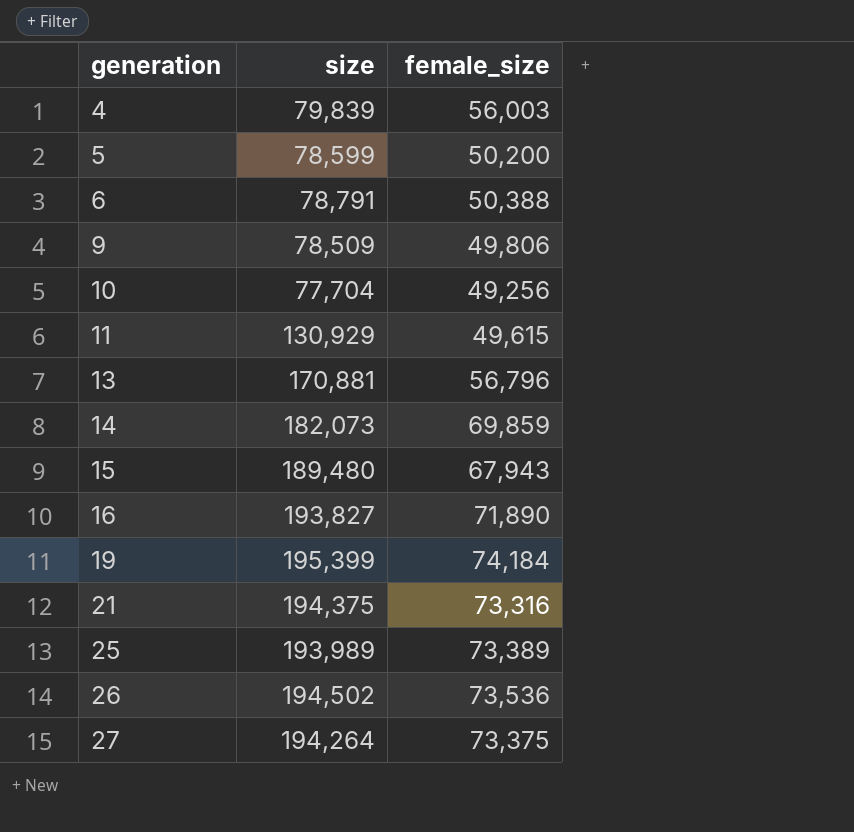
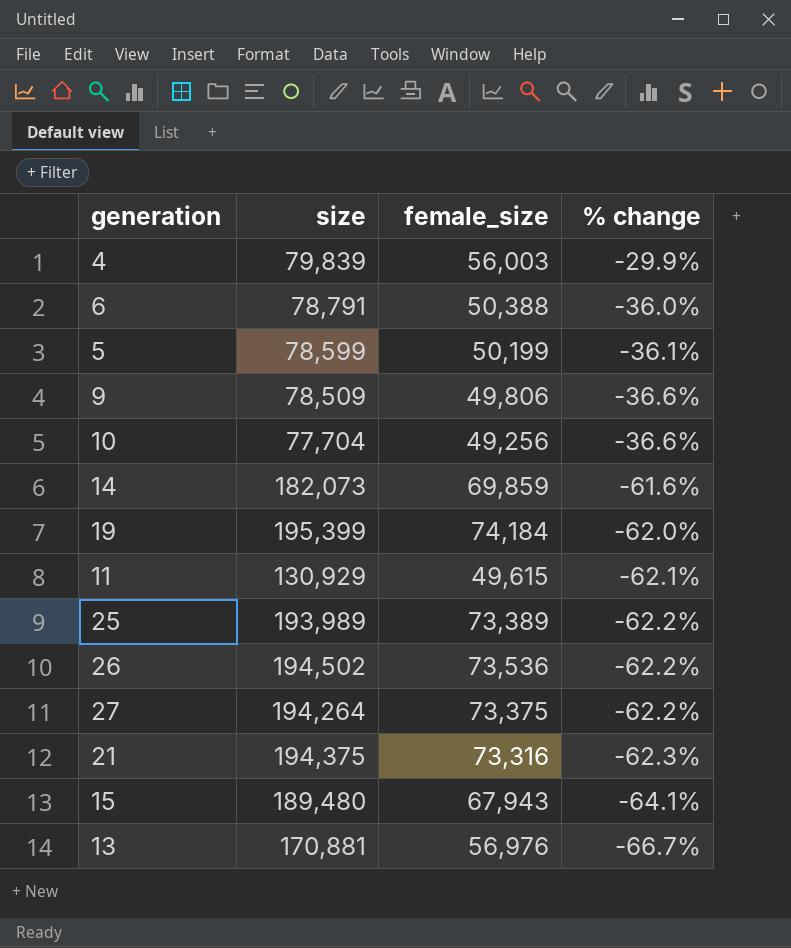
row order: generation ascending -> % change descending
column % change | formula: none -> ([female_size] - [size]) / [size]
row 16: 193,827 | 71,890 -> none
5 | female_size: 50,200 -> 50,199
13 | female_size: 56,796 -> 56,976

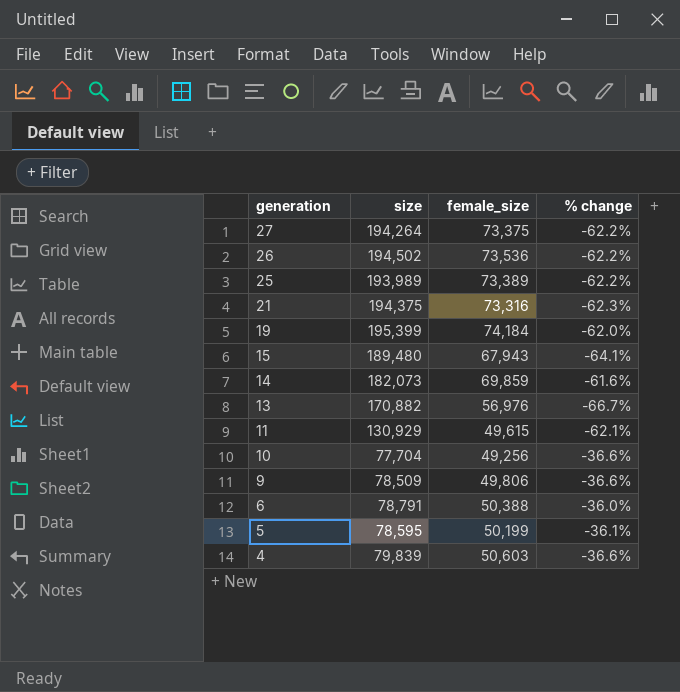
row order: % change descending -> generation descending
13 | size: 170,881 -> 170,882
5 | size: 78,599 -> 78,595
4 | female_size: 56,003 -> 50,603
4 | % change: -29.9% -> -36.6%

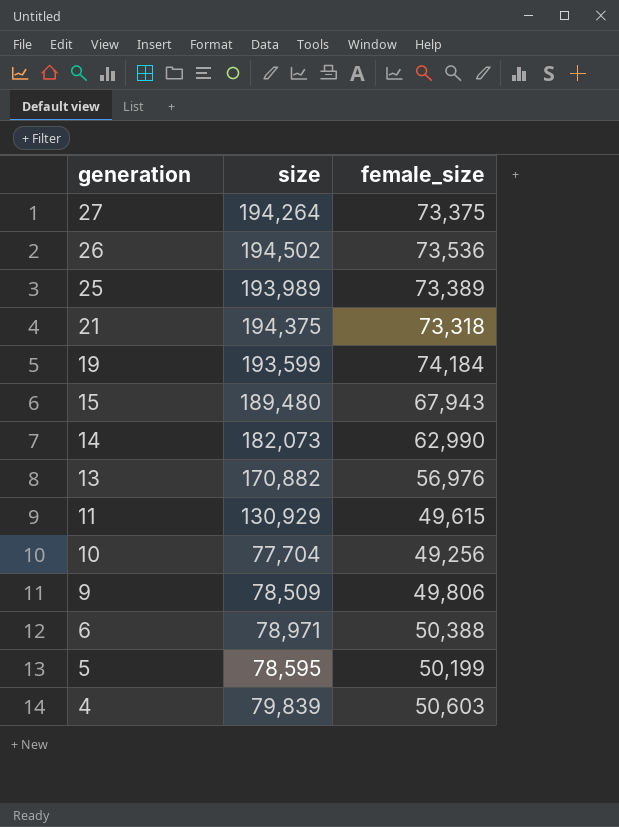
column % change | formula: ([female_size] - [size]) / [size] -> none
21 | female_size: 73,316 -> 73,318
19 | size: 195,399 -> 193,599
14 | female_size: 69,859 -> 62,990
6 | size: 78,791 -> 78,971

